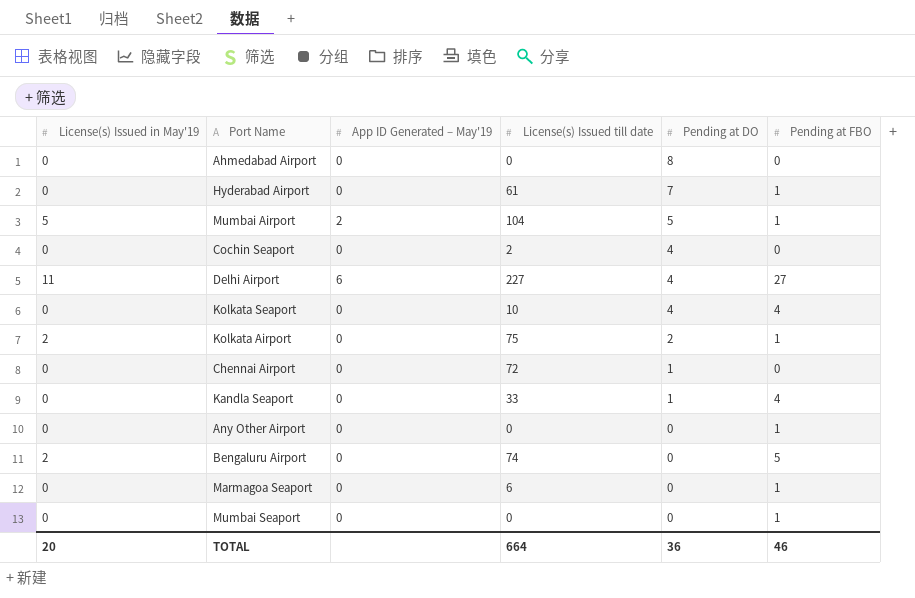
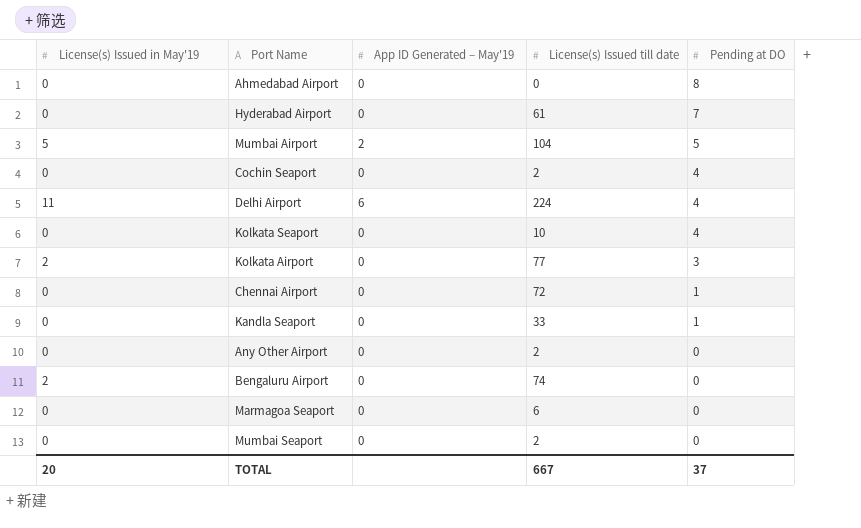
column Pending at FBO | position: 6 -> none
Delhi Airport | License(s) Issued till date: 227 -> 224
Kolkata Airport | License(s) Issued till date: 75 -> 77
Kolkata Airport | Pending at DO: 2 -> 3
Any Other Airport | License(s) Issued till date: 0 -> 2
Mumbai Seaport | License(s) Issued till date: 0 -> 2
TOTAL | License(s) Issued till date: 664 -> 667
TOTAL | Pending at DO: 36 -> 37

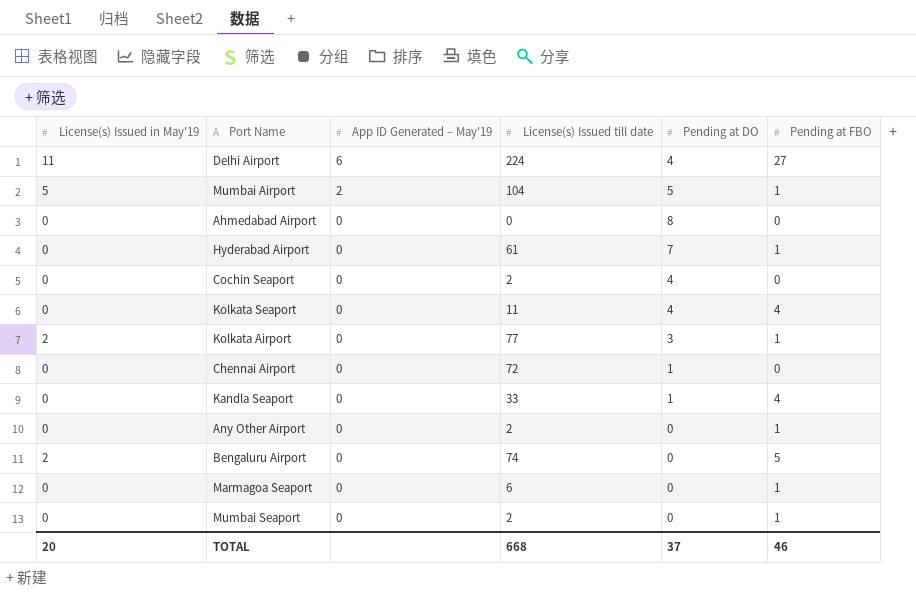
row order: Pending at DO descending -> App ID Generated – May'19 descending
column Pending at FBO | position: none -> 6
Kolkata Seaport | License(s) Issued till date: 10 -> 11
TOTAL | License(s) Issued till date: 667 -> 668

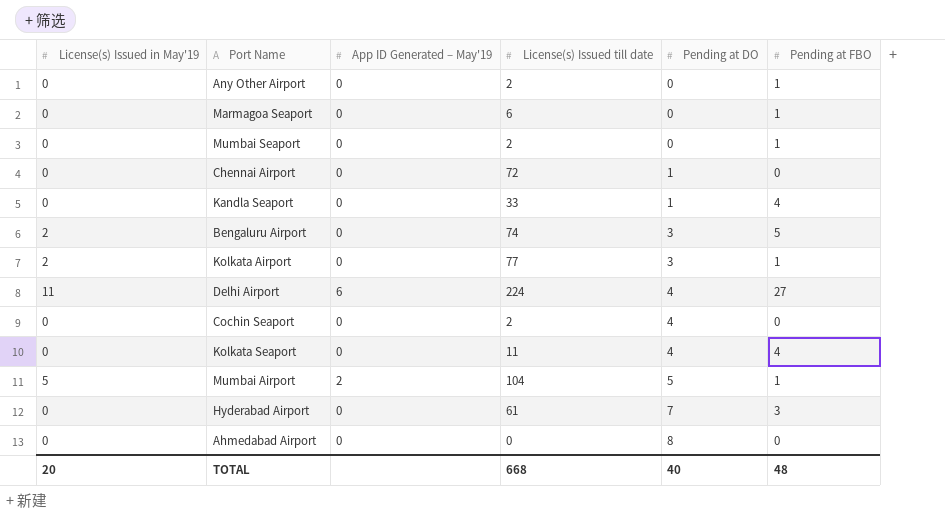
row order: App ID Generated – May'19 descending -> Pending at DO ascending
Bengaluru Airport | Pending at DO: 0 -> 3
Hyderabad Airport | Pending at FBO: 1 -> 3
TOTAL | Pending at DO: 37 -> 40
TOTAL | Pending at FBO: 46 -> 48

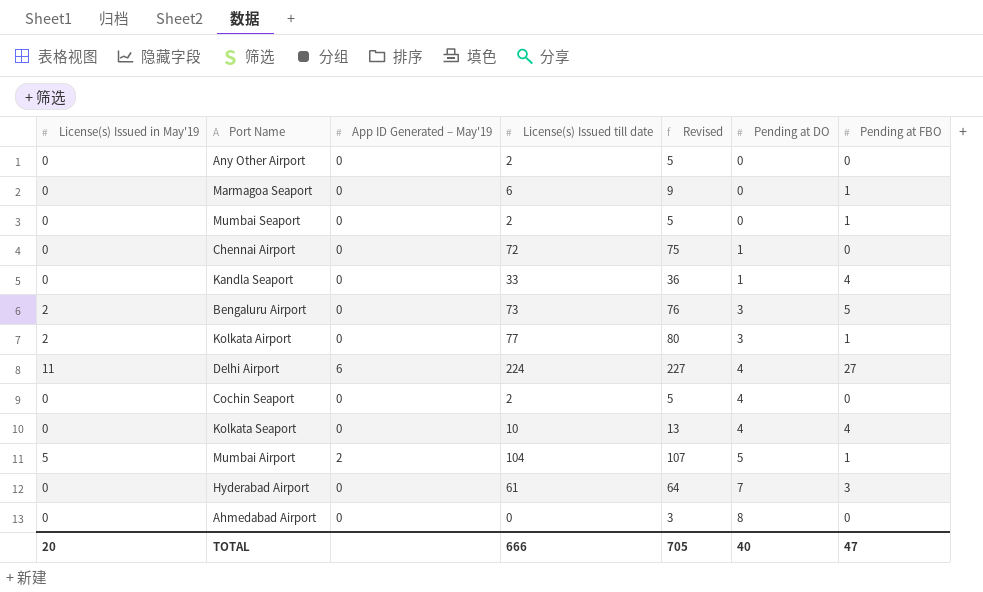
column Revised | formula: none -> [License(s) Issued till date] + 3
Any Other Airport | Pending at FBO: 1 -> 0
Bengaluru Airport | License(s) Issued till date: 74 -> 73
Kolkata Seaport | License(s) Issued till date: 11 -> 10
TOTAL | License(s) Issued till date: 668 -> 666
TOTAL | Pending at FBO: 48 -> 47

